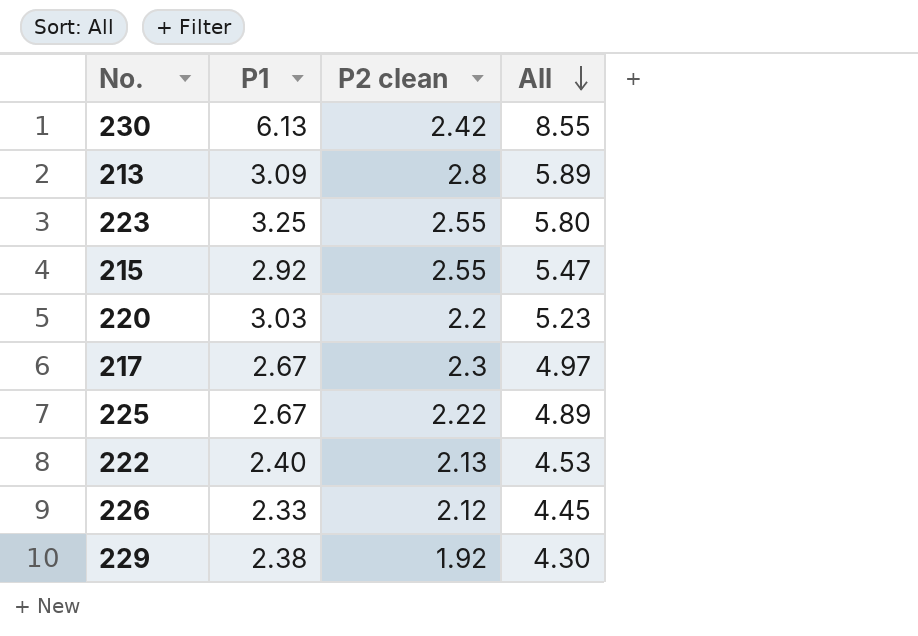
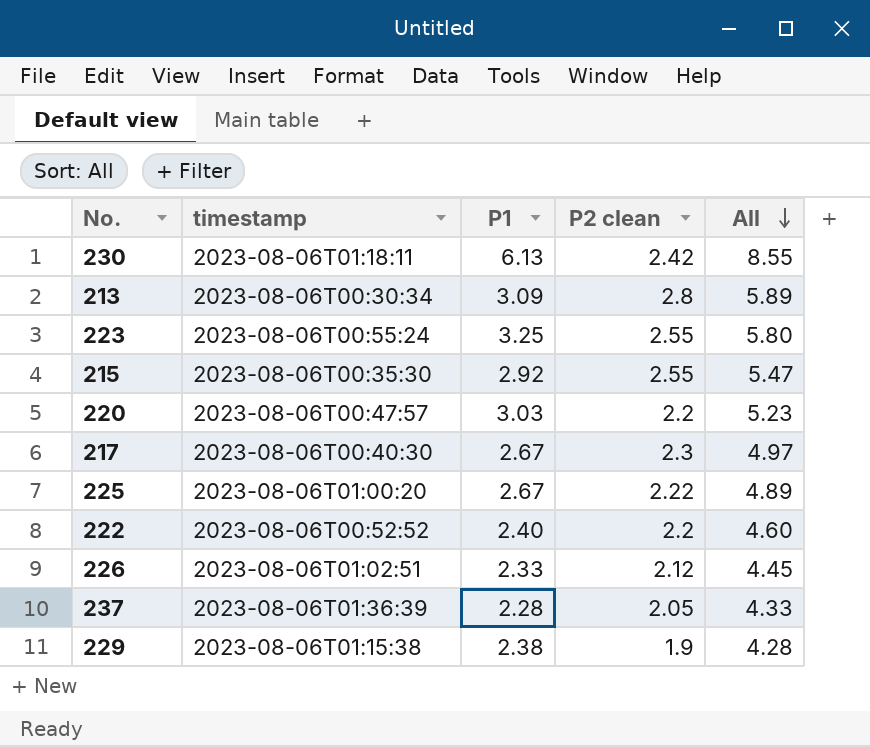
column timestamp | position: none -> 2
222 | P2 clean: 2.13 -> 2.2
222 | All: 4.53 -> 4.60
row 237: none -> 2023-08-06T01:36:39 | 2.28 | 2.05 | 4.33
229 | P2 clean: 1.92 -> 1.9
229 | All: 4.30 -> 4.28

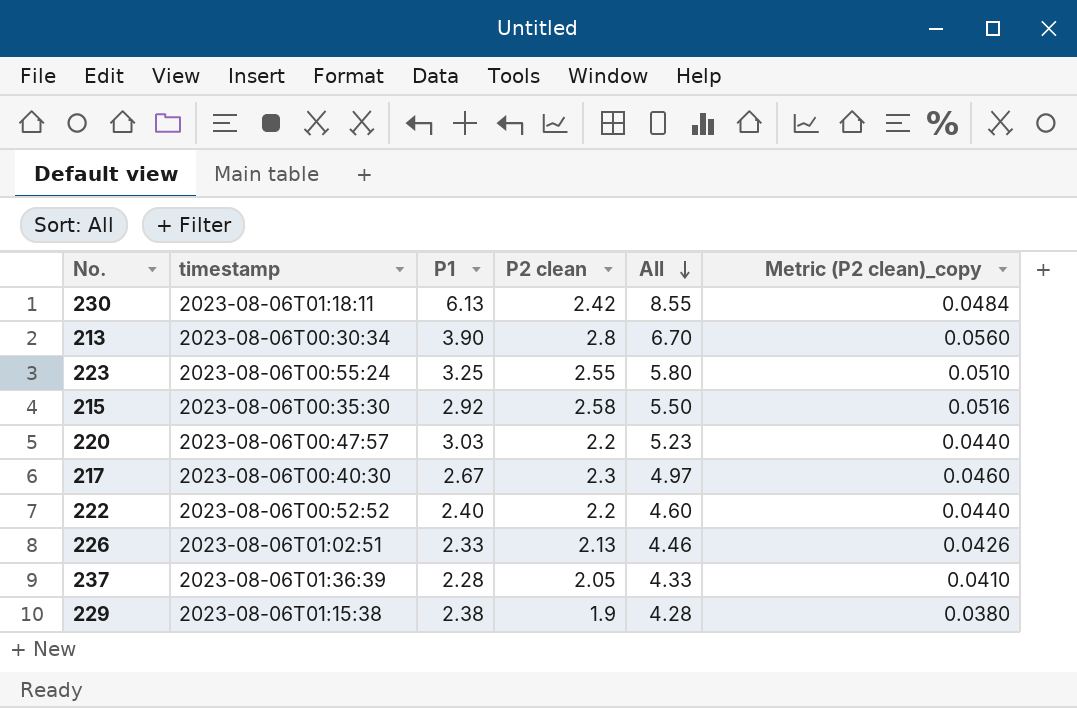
column Metric (P2 clean)_copy | formula: none -> [P2 clean] * 0.02
row 225: 2023-08-06T01:00:20 | 2.67 | 2.22 | 4.89 -> none
213 | P1: 3.09 -> 3.90
213 | All: 5.89 -> 6.70
215 | P2 clean: 2.55 -> 2.58
215 | All: 5.47 -> 5.50
226 | P2 clean: 2.12 -> 2.13
226 | All: 4.45 -> 4.46

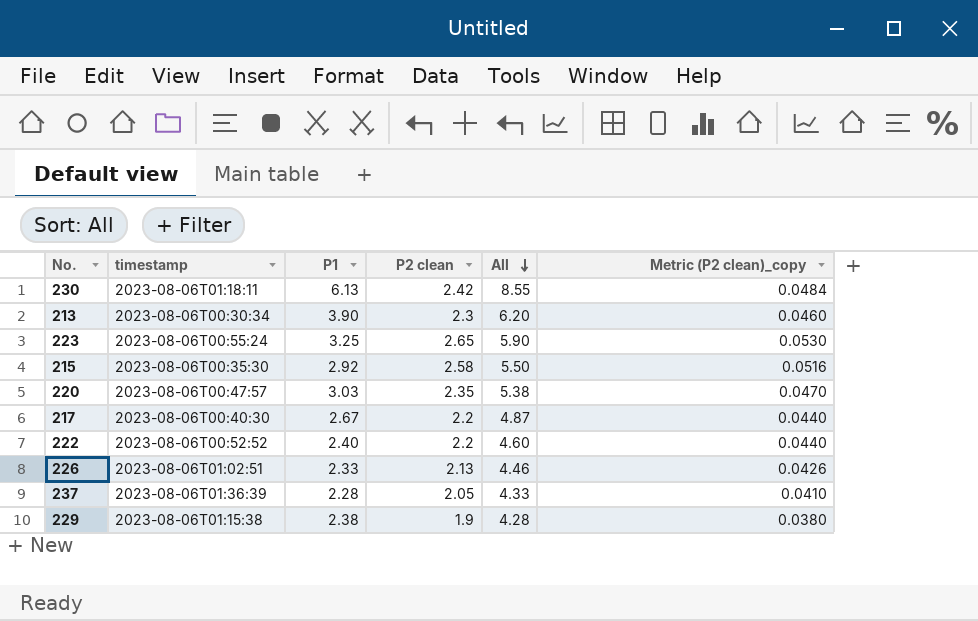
213 | P2 clean: 2.8 -> 2.3
213 | All: 6.70 -> 6.20
213 | Metric (P2 clean)_copy: 0.0560 -> 0.0460
223 | P2 clean: 2.55 -> 2.65
223 | All: 5.80 -> 5.90
223 | Metric (P2 clean)_copy: 0.0510 -> 0.0530
220 | P2 clean: 2.2 -> 2.35
220 | All: 5.23 -> 5.38
220 | Metric (P2 clean)_copy: 0.0440 -> 0.0470
217 | P2 clean: 2.3 -> 2.2
217 | All: 4.97 -> 4.87
217 | Metric (P2 clean)_copy: 0.0460 -> 0.0440

